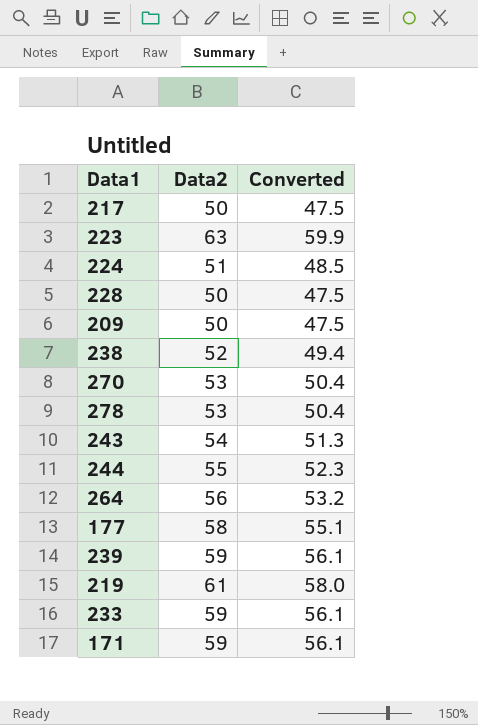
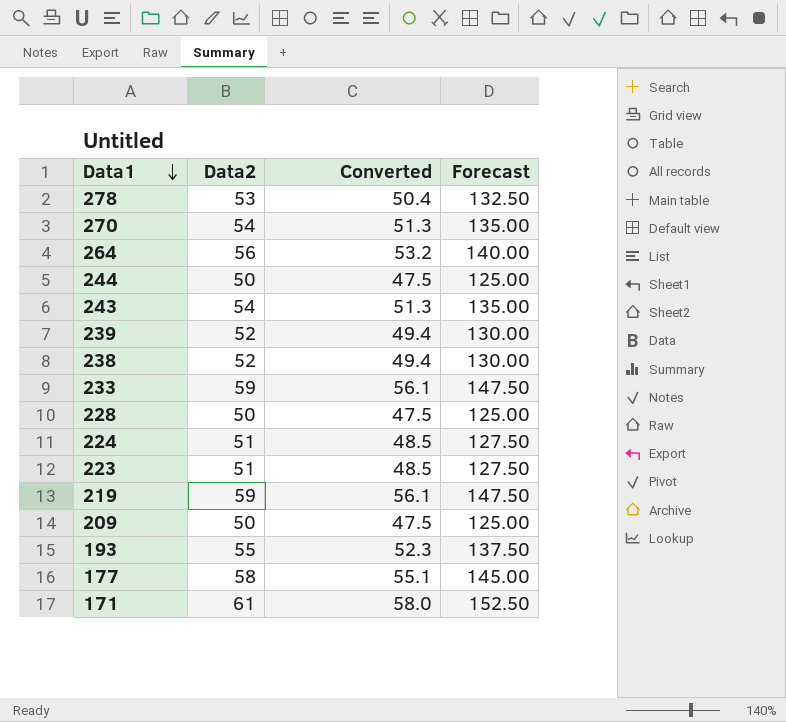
row order: none -> Data1 descending
column Forecast | formula: none -> [Data2] * 2.5
row 217: 50 | 47.5 -> none
270 | Data2: 53 -> 54
270 | Converted: 50.4 -> 51.3
244 | Data2: 55 -> 50
244 | Converted: 52.3 -> 47.5
239 | Data2: 59 -> 52
239 | Converted: 56.1 -> 49.4
223 | Data2: 63 -> 51
223 | Converted: 59.9 -> 48.5
219 | Data2: 61 -> 59
219 | Converted: 58.0 -> 56.1
row 193: none -> 55 | 52.3 | 137.50
171 | Data2: 59 -> 61
171 | Converted: 56.1 -> 58.0

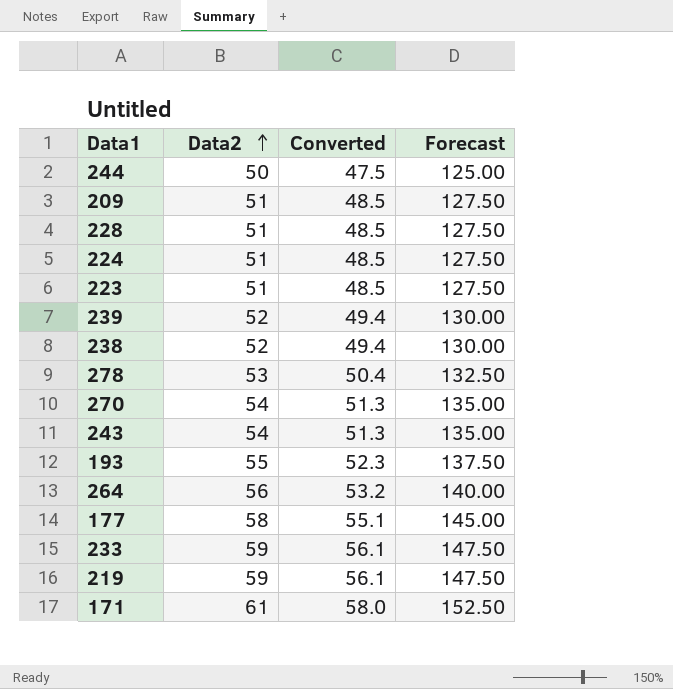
row order: Data1 descending -> Data2 ascending
209 | Data2: 50 -> 51
209 | Converted: 47.5 -> 48.5
209 | Forecast: 125.00 -> 127.50
228 | Data2: 50 -> 51
228 | Converted: 47.5 -> 48.5
228 | Forecast: 125.00 -> 127.50

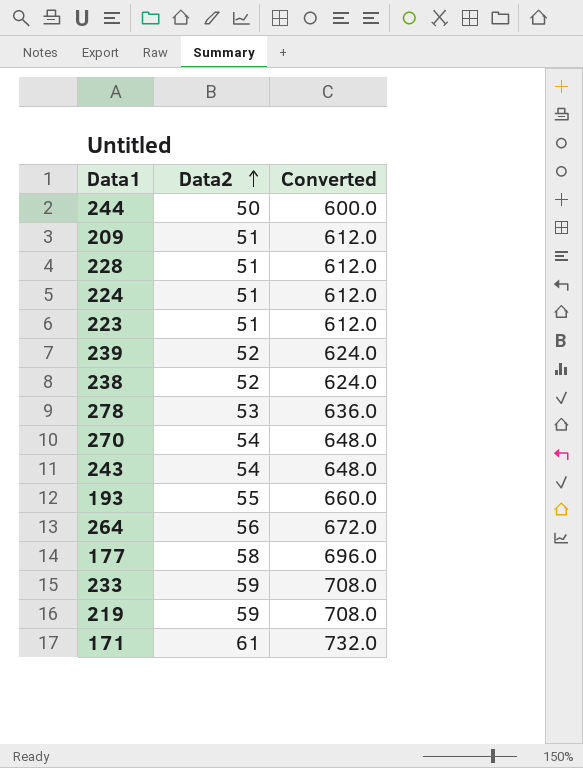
column Forecast | formula: [Data2] * 2.5 -> none
column Converted | formula: [Data2] * 0.95 -> [Data2] * 12

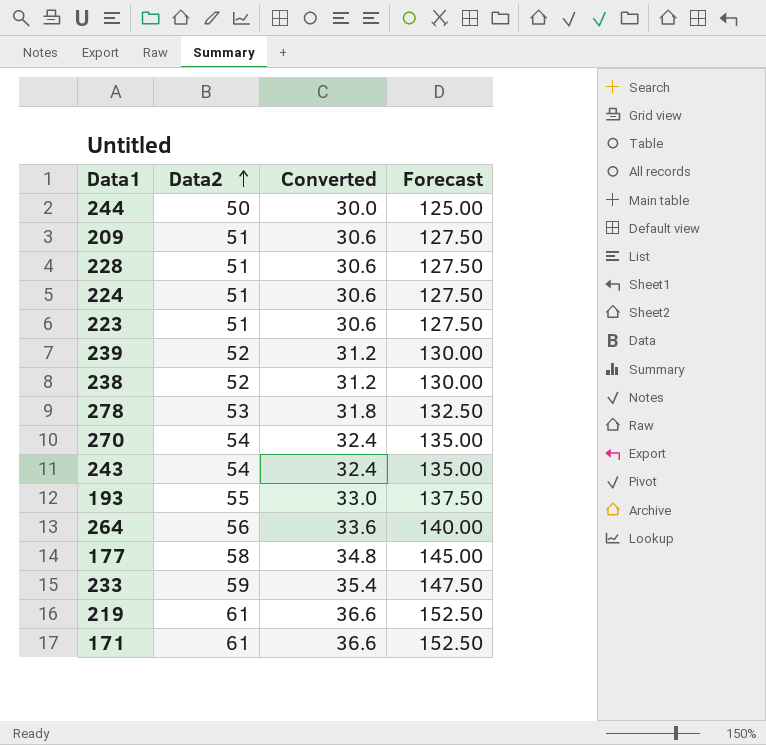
column Converted | formula: [Data2] * 12 -> [Data2] * 0.6
column Forecast | formula: none -> [Data2] * 2.5
219 | Data2: 59 -> 61

